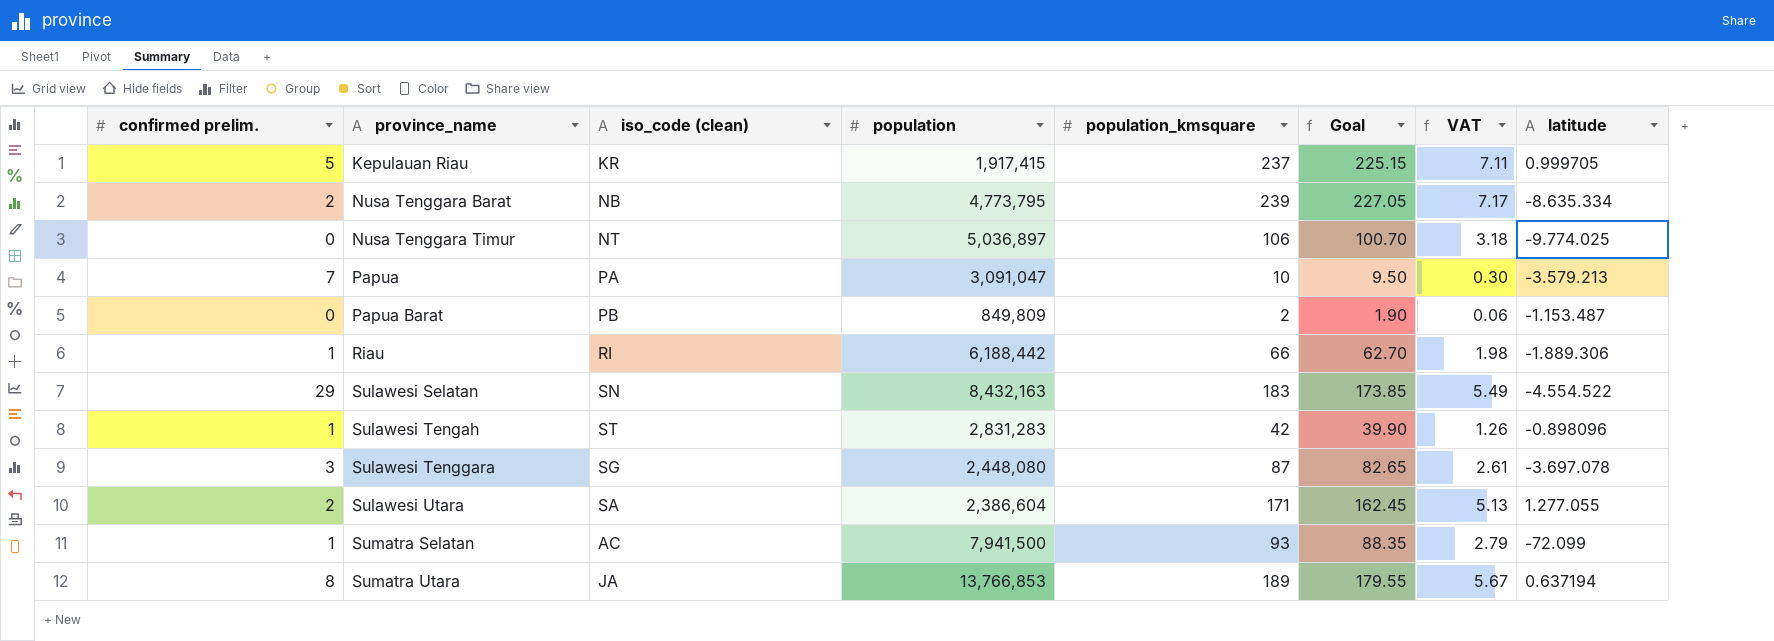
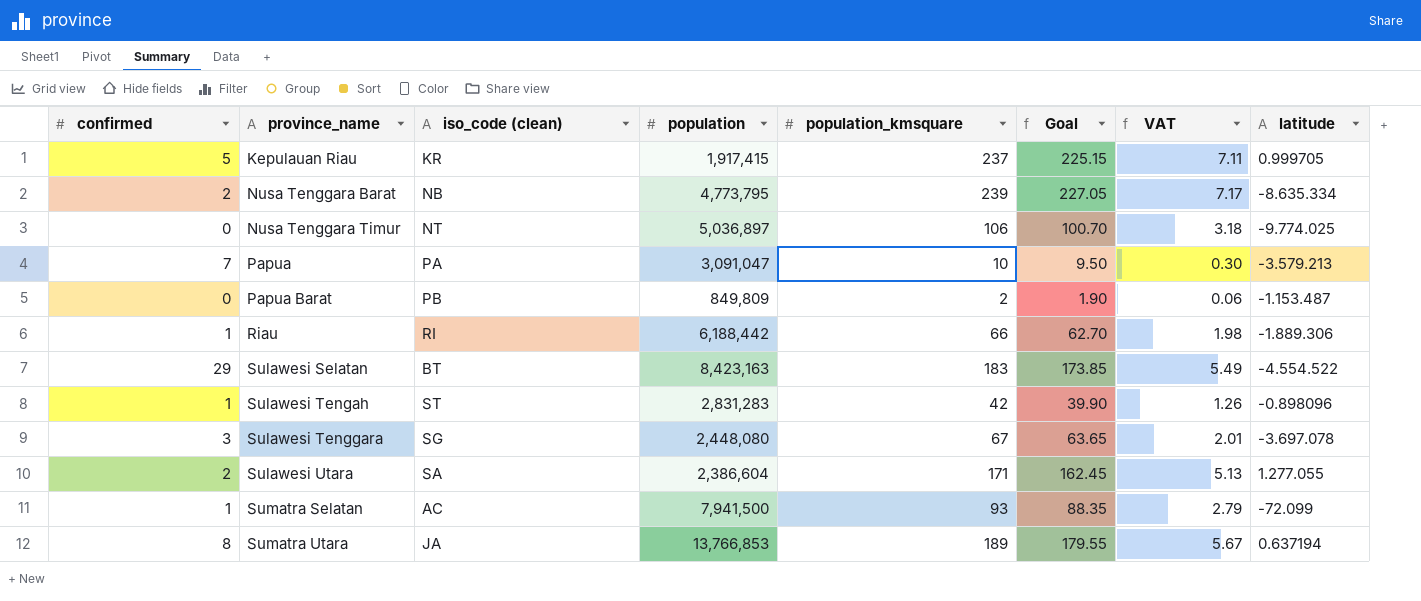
column name: confirmed prelim. -> confirmed
Sulawesi Selatan | iso_code (clean): SN -> BT
Sulawesi Selatan | population: 8,432,163 -> 8,423,163
Sulawesi Tenggara | population_kmsquare: 87 -> 67
Sulawesi Tenggara | Goal: 82.65 -> 63.65
Sulawesi Tenggara | VAT: 2.61 -> 2.01

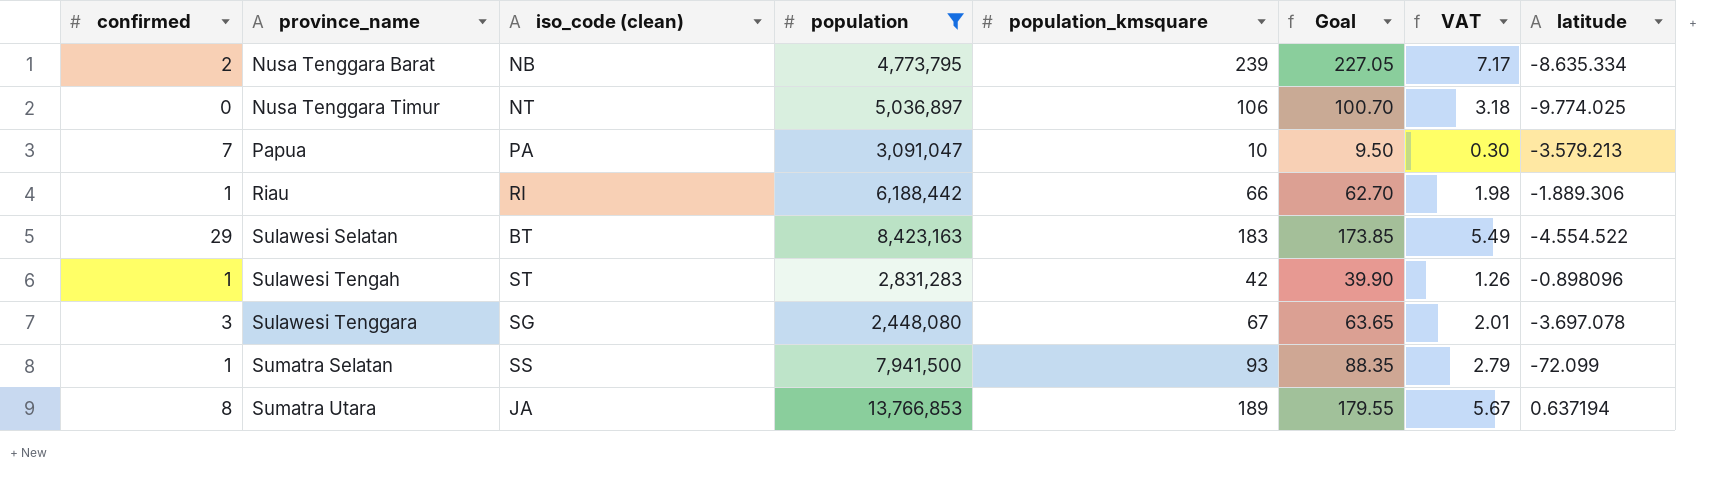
filter: none -> population >= 2,448,080
Sumatra Selatan | iso_code (clean): AC -> SS

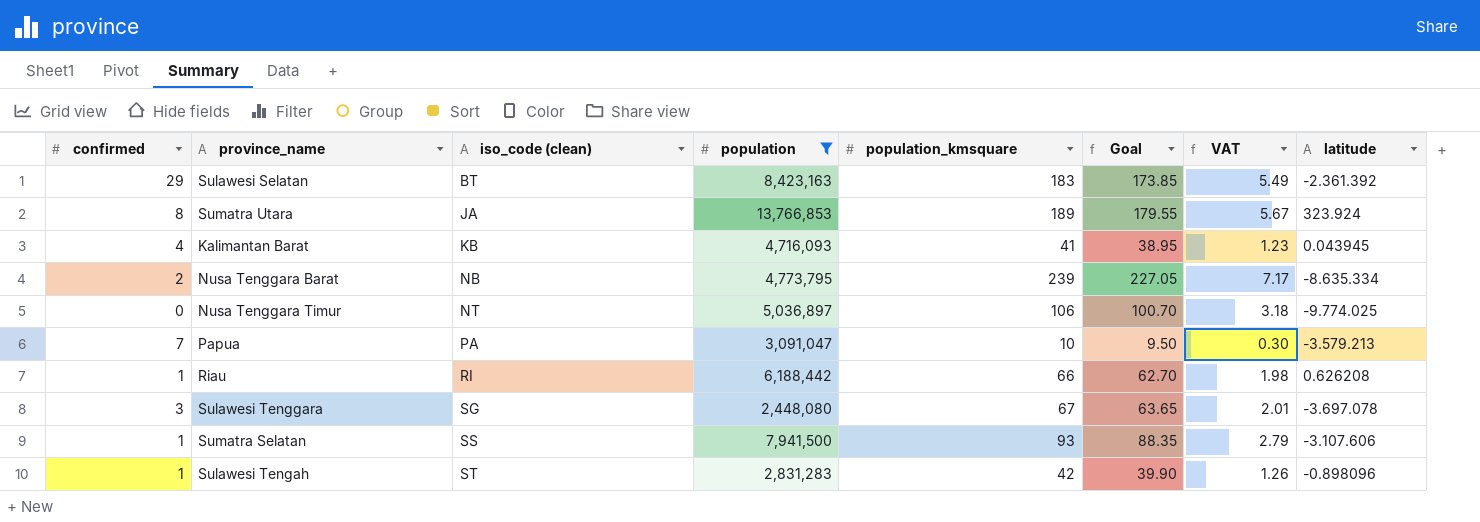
row order: province_name ascending -> iso_code (clean) ascending
Sulawesi Selatan | latitude: -4.554.522 -> -2.361.392
Sumatra Utara | latitude: 0.637194 -> 323.924
row Kalimantan Barat: none -> 4 | KB | 4,716,093 | 41 | 38.95 | 1.23 | 0.043945
Riau | latitude: -1.889.306 -> 0.626208
Sumatra Selatan | latitude: -72.099 -> -3.107.606

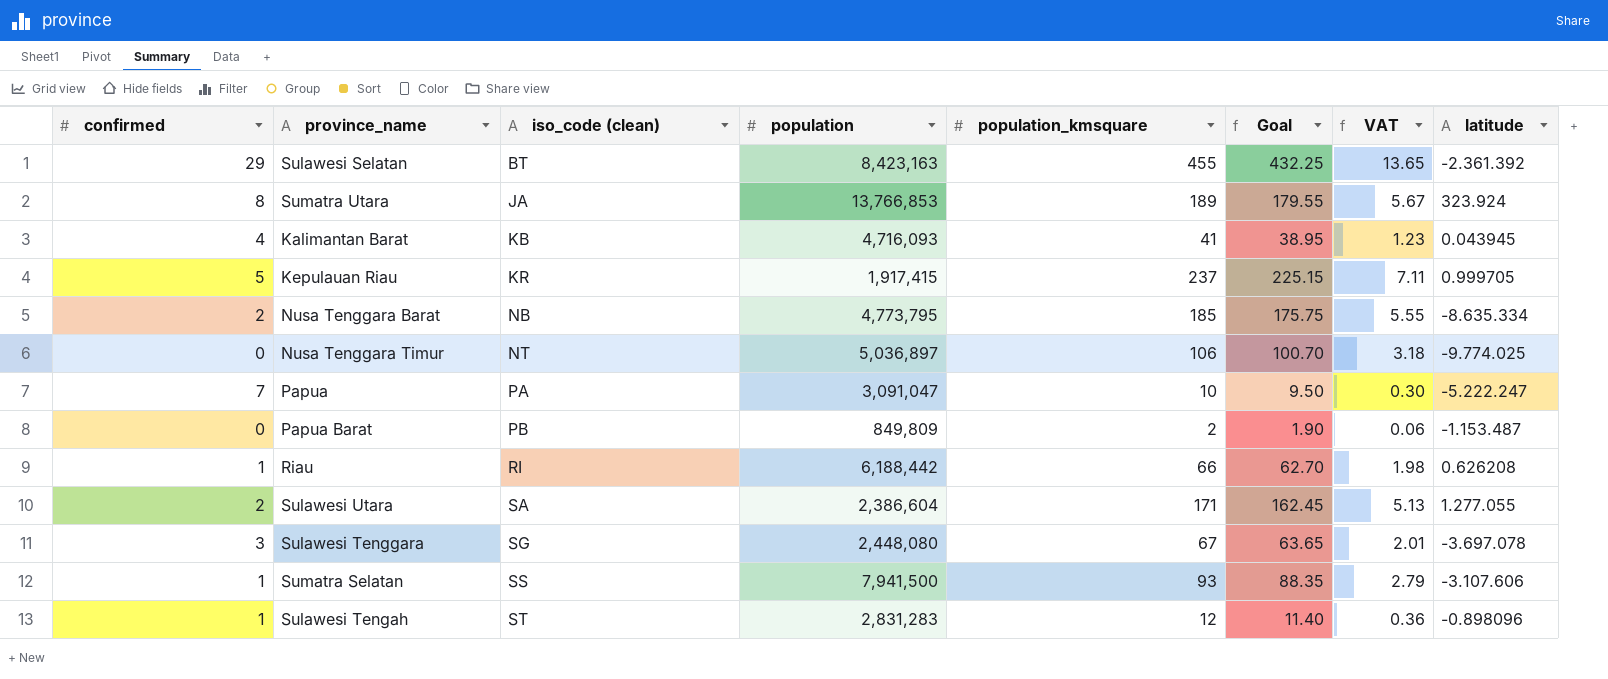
filter: population >= 2,448,080 -> none
Sulawesi Selatan | population_kmsquare: 183 -> 455
Sulawesi Selatan | Goal: 173.85 -> 432.25
Sulawesi Selatan | VAT: 5.49 -> 13.65
Nusa Tenggara Barat | population_kmsquare: 239 -> 185
Nusa Tenggara Barat | Goal: 227.05 -> 175.75
Nusa Tenggara Barat | VAT: 7.17 -> 5.55
Papua | latitude: -3.579.213 -> -5.222.247
Sulawesi Tengah | population_kmsquare: 42 -> 12
Sulawesi Tengah | Goal: 39.90 -> 11.40
Sulawesi Tengah | VAT: 1.26 -> 0.36

